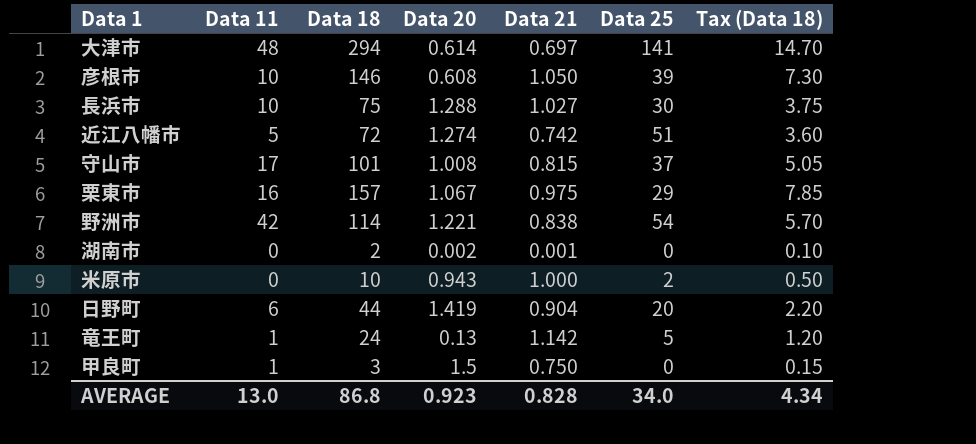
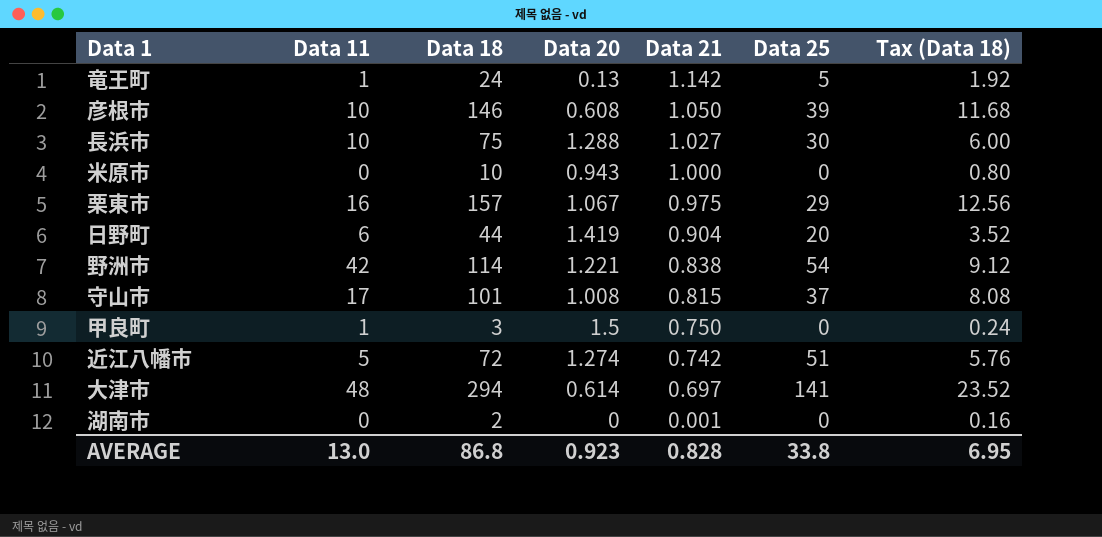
row order: none -> Data 21 descending
column Tax (Data 18) | formula: [Data 18] * 0.05 -> [Data 18] * 0.08
米原市 | Data 25: 2 -> 0
湖南市 | Data 20: 0.002 -> 0
AVERAGE | Data 25: 34.0 -> 33.8
AVERAGE | Tax (Data 18): 4.34 -> 6.95

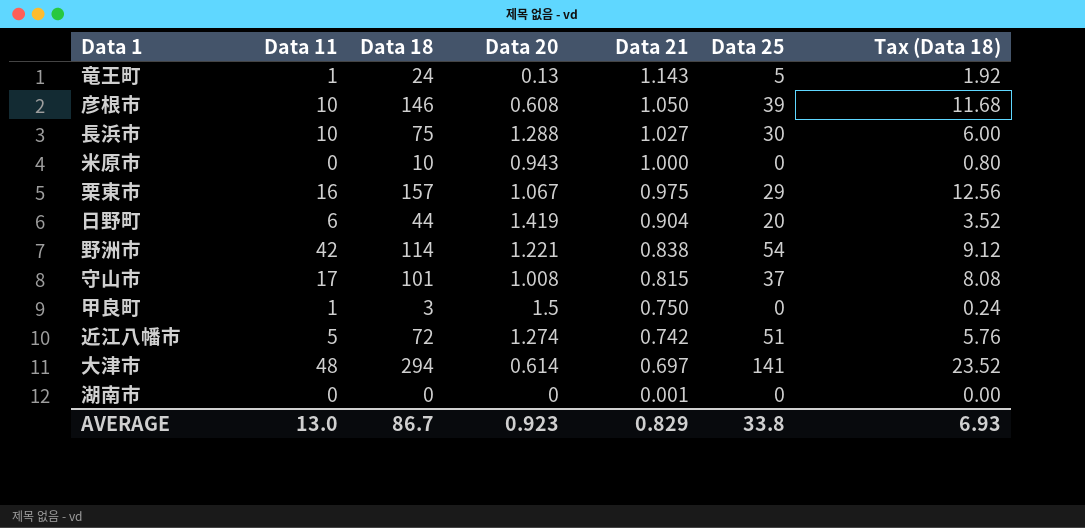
竜王町 | Data 21: 1.142 -> 1.143
湖南市 | Data 18: 2 -> 0
湖南市 | Tax (Data 18): 0.16 -> 0.00
AVERAGE | Data 18: 86.8 -> 86.7
AVERAGE | Data 21: 0.828 -> 0.829
AVERAGE | Tax (Data 18): 6.95 -> 6.93

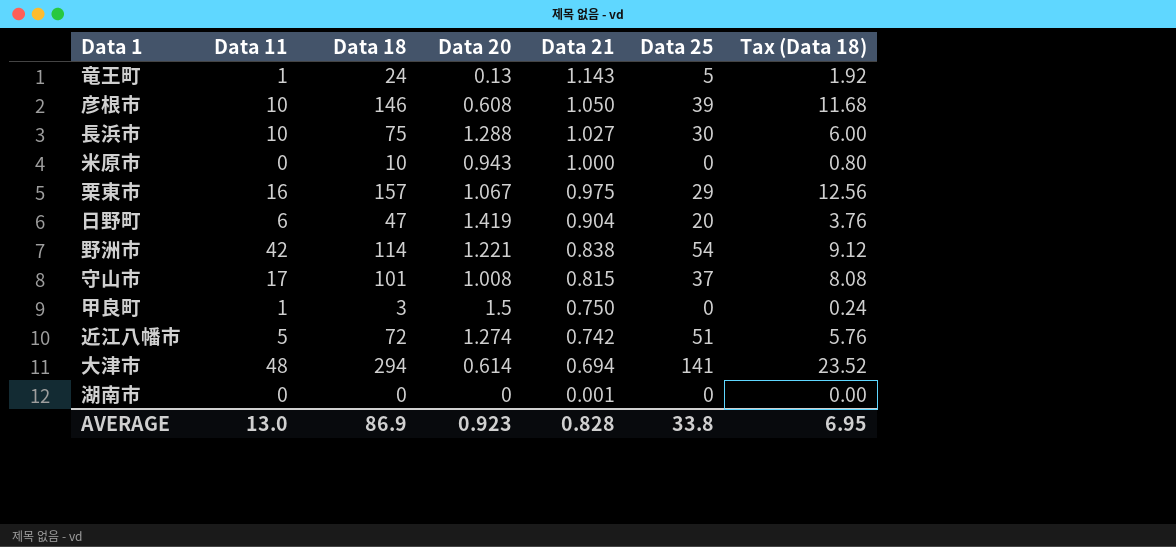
日野町 | Data 18: 44 -> 47
日野町 | Tax (Data 18): 3.52 -> 3.76
大津市 | Data 21: 0.697 -> 0.694
AVERAGE | Data 18: 86.7 -> 86.9
AVERAGE | Data 21: 0.829 -> 0.828
AVERAGE | Tax (Data 18): 6.93 -> 6.95

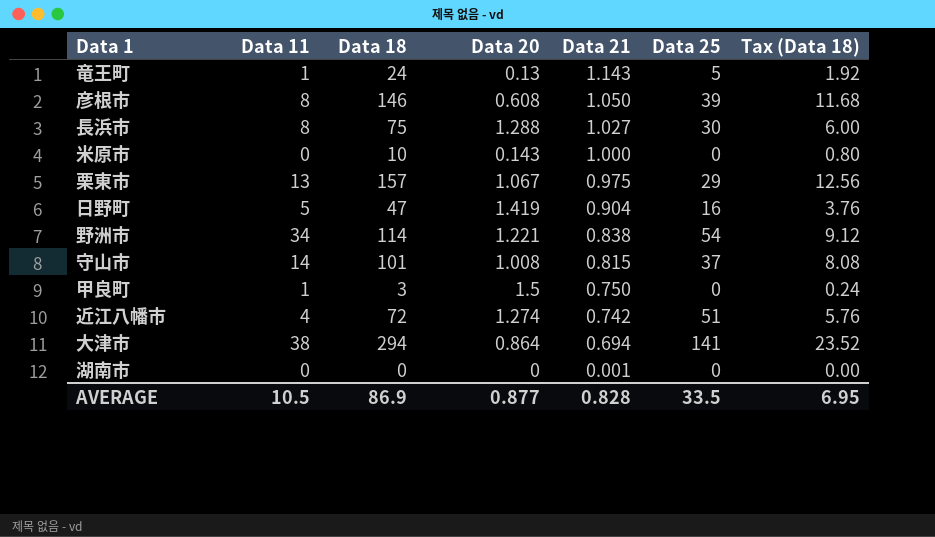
彦根市 | Data 11: 10 -> 8
長浜市 | Data 11: 10 -> 8
米原市 | Data 20: 0.943 -> 0.143
栗東市 | Data 11: 16 -> 13
日野町 | Data 11: 6 -> 5
日野町 | Data 25: 20 -> 16
野洲市 | Data 11: 42 -> 34
守山市 | Data 11: 17 -> 14
近江八幡市 | Data 11: 5 -> 4
大津市 | Data 11: 48 -> 38
大津市 | Data 20: 0.614 -> 0.864
AVERAGE | Data 11: 13.0 -> 10.5
AVERAGE | Data 20: 0.923 -> 0.877
AVERAGE | Data 25: 33.8 -> 33.5

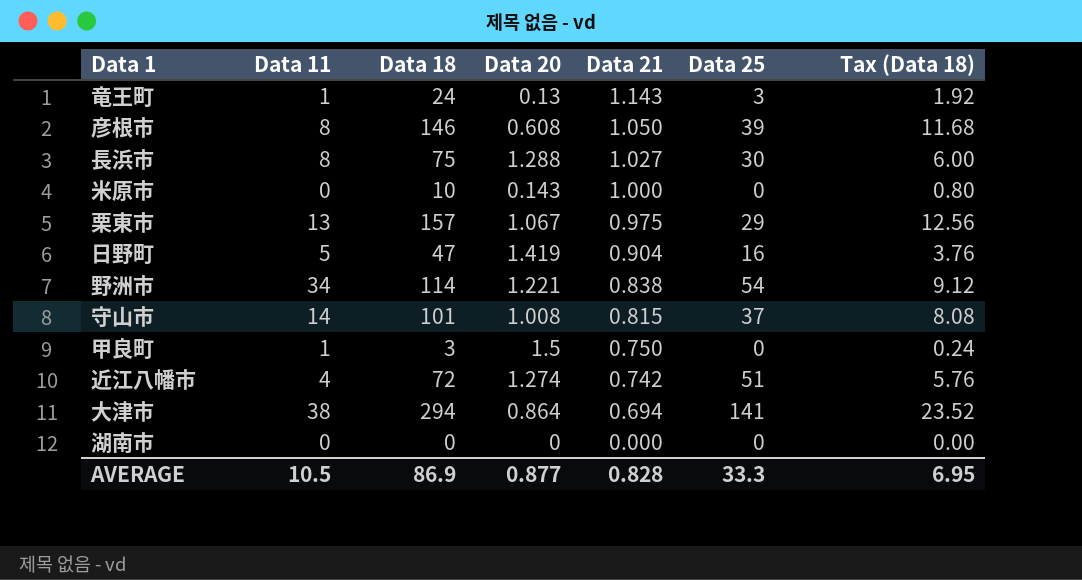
竜王町 | Data 25: 5 -> 3
湖南市 | Data 21: 0.001 -> 0.000
AVERAGE | Data 25: 33.5 -> 33.3

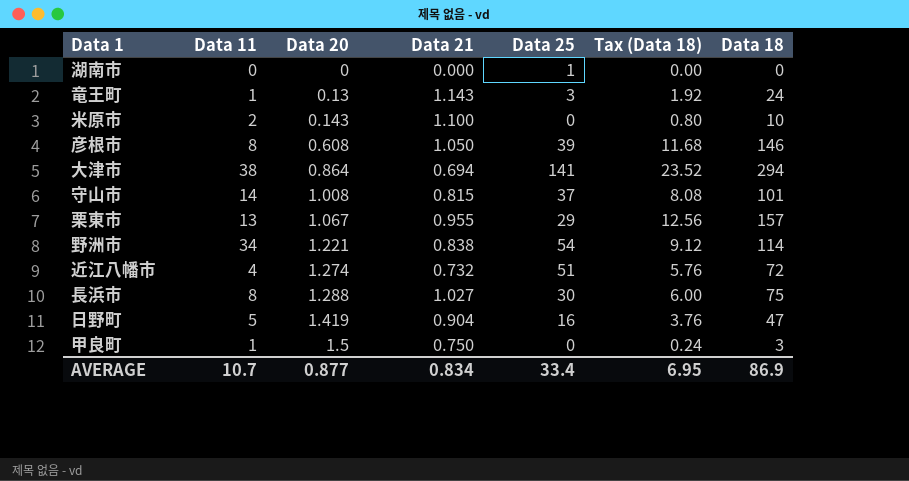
row order: Data 21 descending -> Data 20 ascending
column Data 18 | position: 3 -> 7
湖南市 | Data 25: 0 -> 1
米原市 | Data 11: 0 -> 2
米原市 | Data 21: 1.000 -> 1.100
栗東市 | Data 21: 0.975 -> 0.955
近江八幡市 | Data 21: 0.742 -> 0.732
AVERAGE | Data 11: 10.5 -> 10.7
AVERAGE | Data 21: 0.828 -> 0.834
AVERAGE | Data 25: 33.3 -> 33.4

